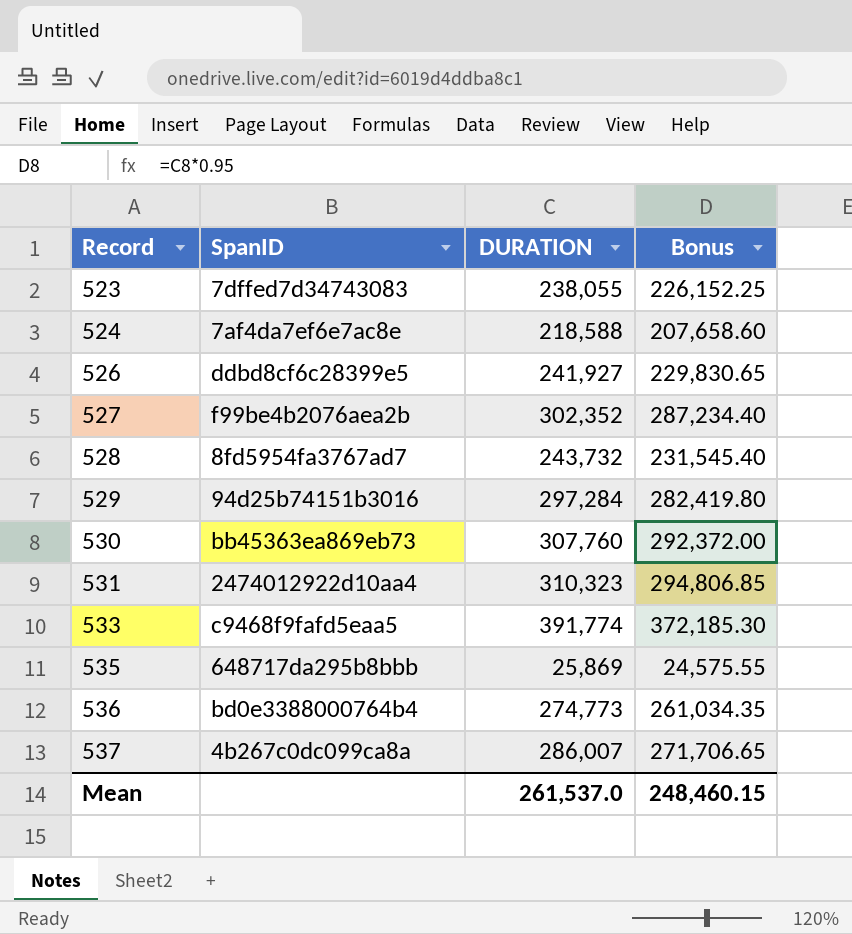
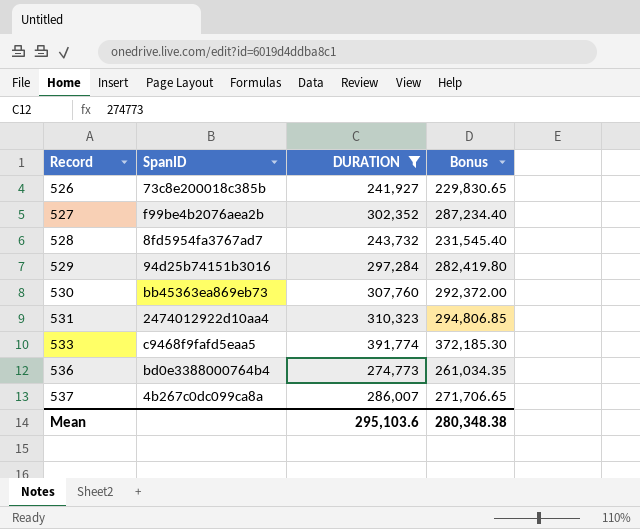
filter: none -> DURATION >= 241,927
526 | SpanID: ddbd8cf6c28399e5 -> 73c8e200018c385b
Mean | DURATION: 261,537.0 -> 295,103.6
Mean | Bonus: 248,460.15 -> 280,348.38

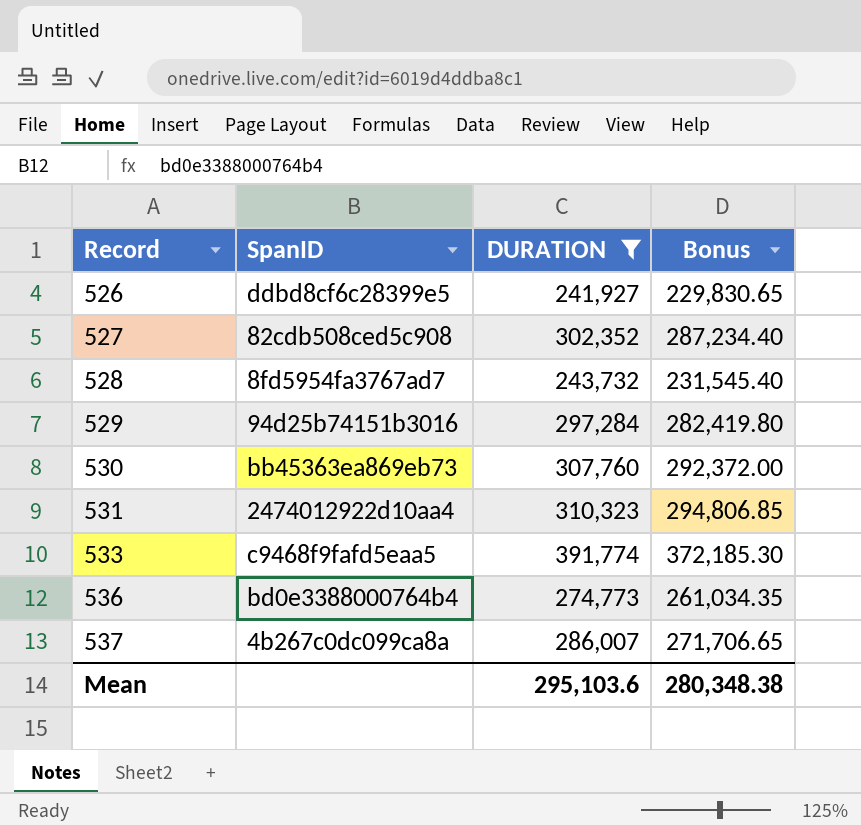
526 | SpanID: 73c8e200018c385b -> ddbd8cf6c28399e5
527 | SpanID: f99be4b2076aea2b -> 82cdb508ced5c908

